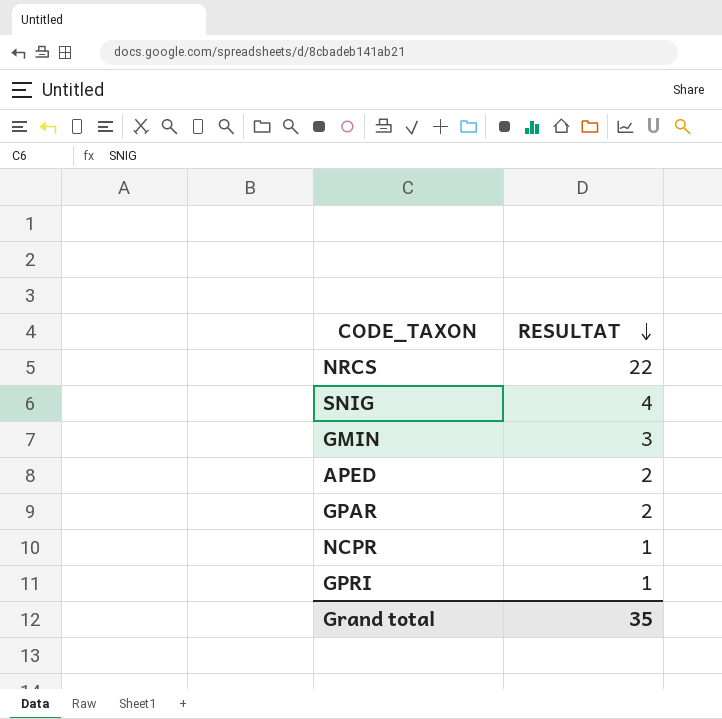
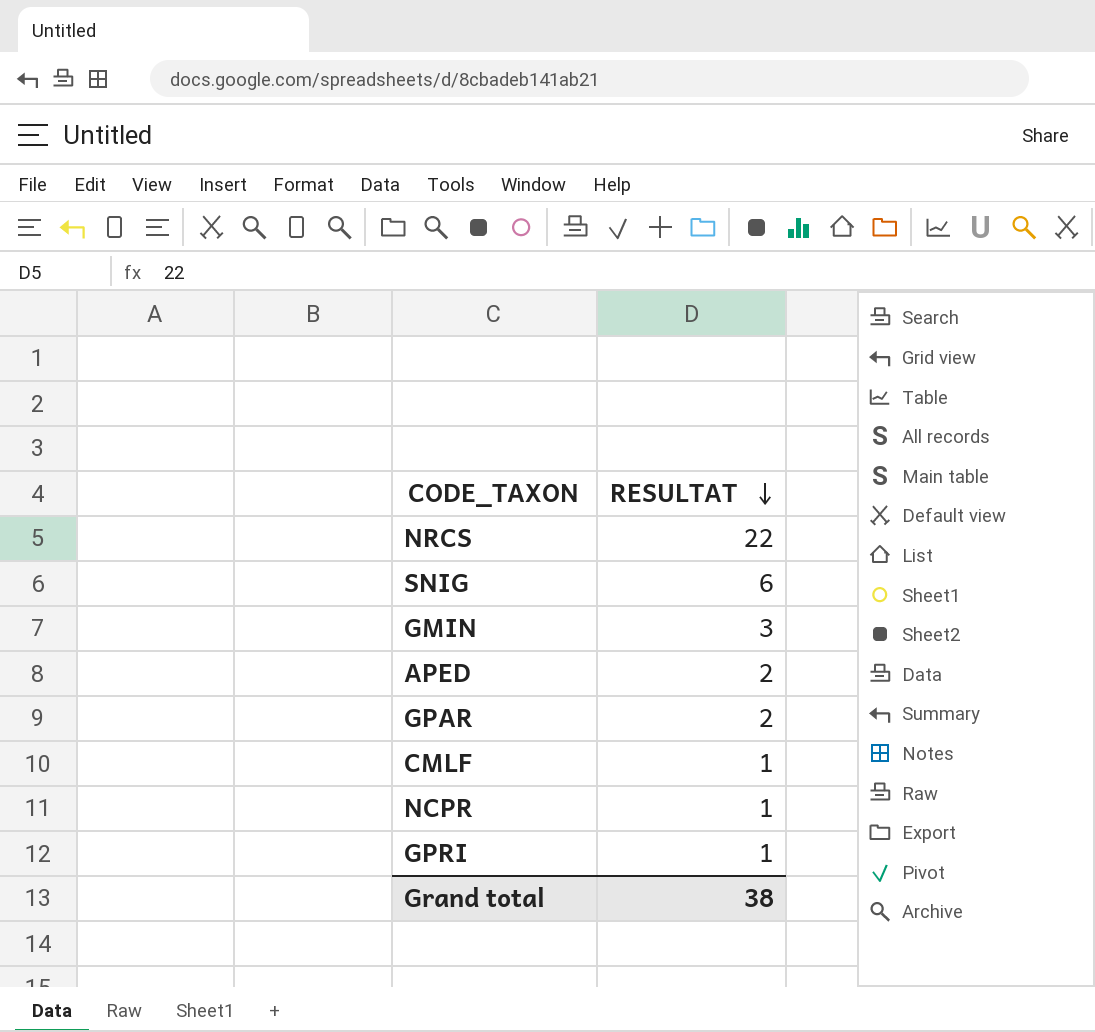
SNIG | RESULTAT: 4 -> 6
row CMLF: none -> 1
Grand total | RESULTAT: 35 -> 38

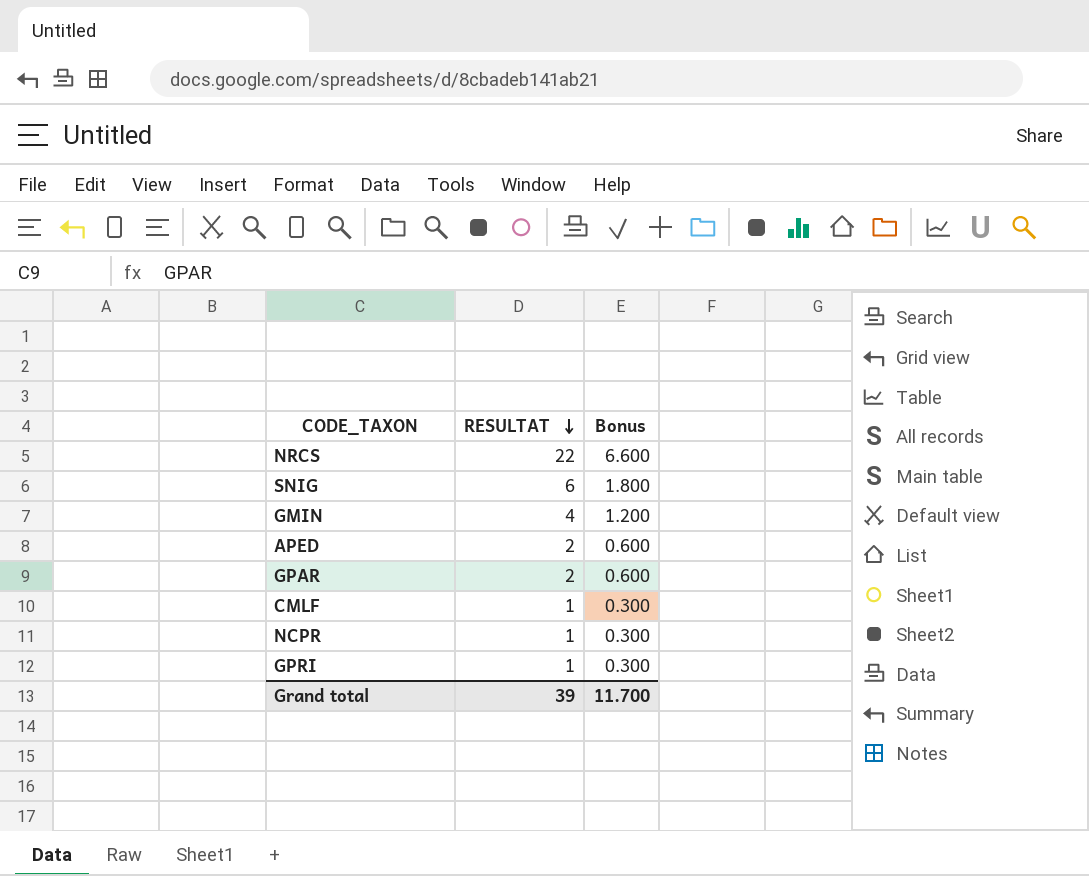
column Bonus | formula: none -> [RESULTAT] * 0.3
GMIN | RESULTAT: 3 -> 4
Grand total | RESULTAT: 38 -> 39

